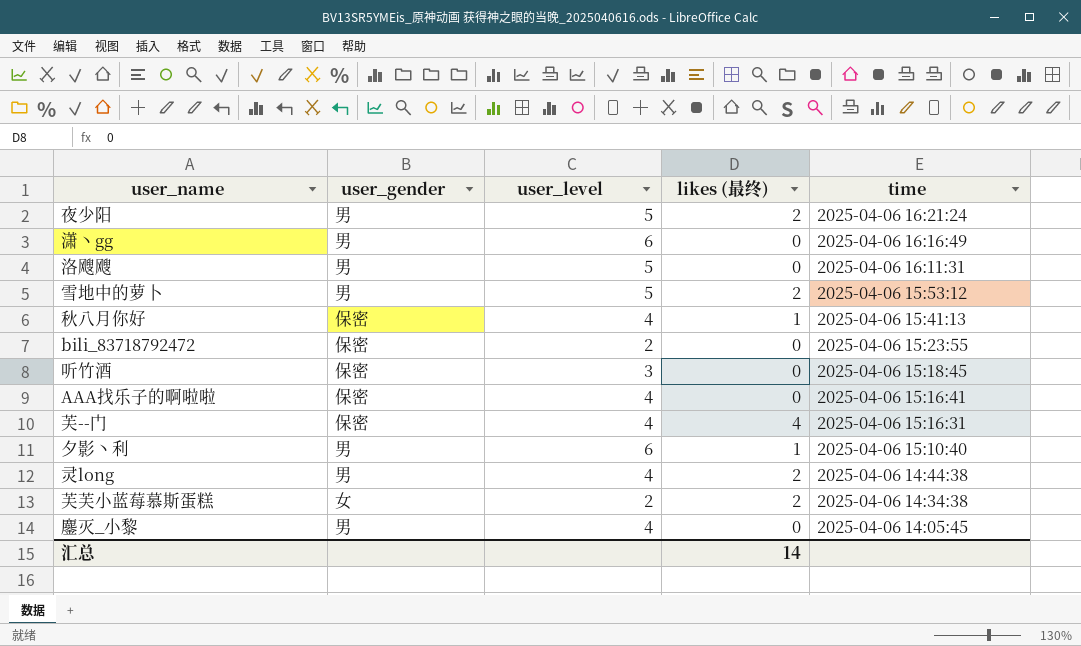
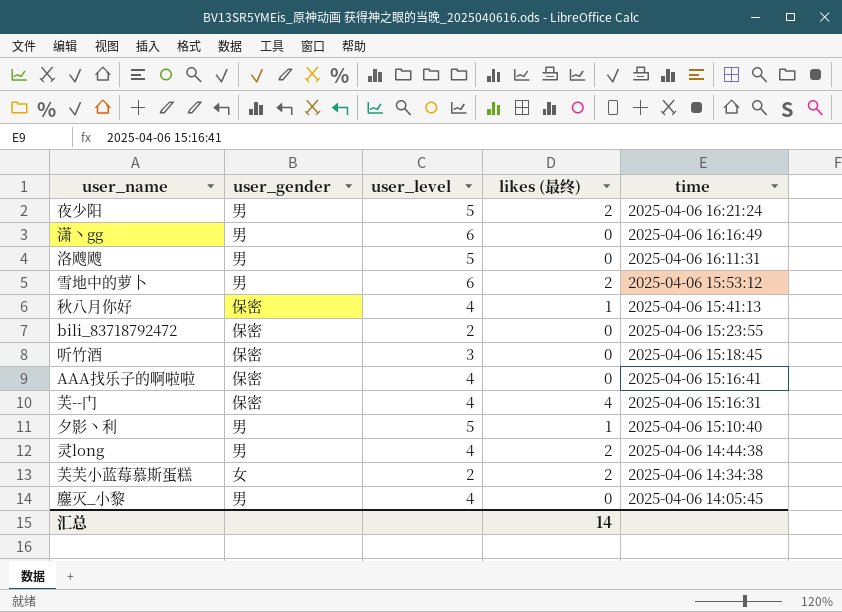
雪地中的萝卜 | user_level: 5 -> 6
夕影丶利 | user_level: 6 -> 5

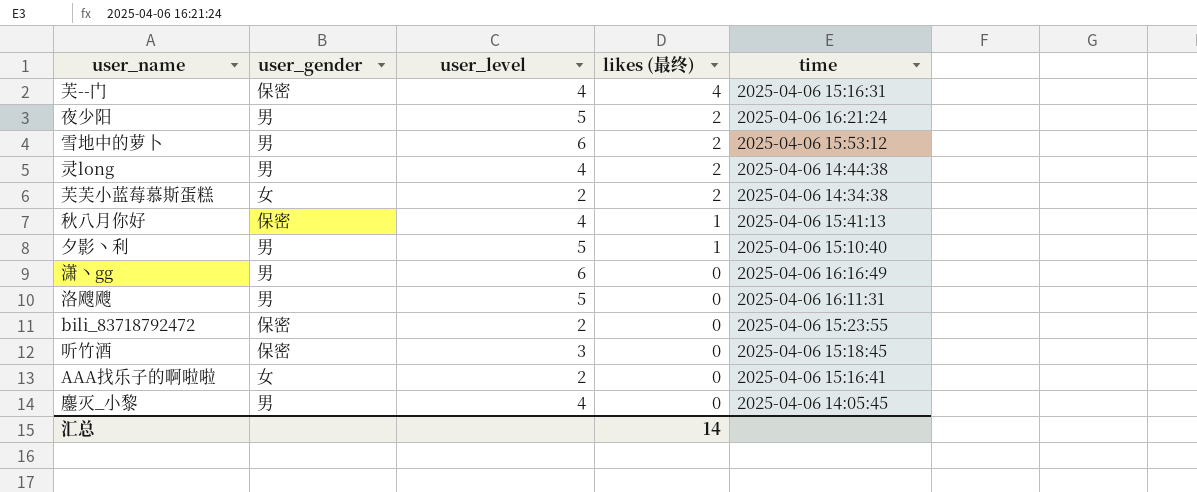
row order: time descending -> likes (最终) descending
AAA找乐子的啊啦啦 | user_gender: 保密 -> 女
AAA找乐子的啊啦啦 | user_level: 4 -> 2

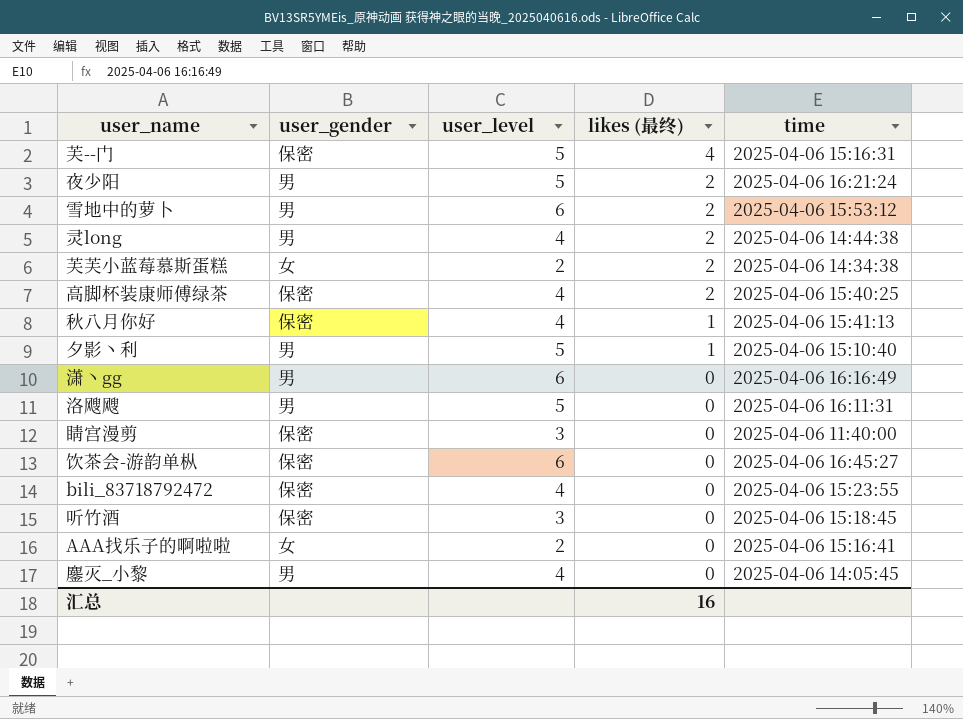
芙--门 | user_level: 4 -> 5
row 高脚杯装康师傅绿茶: none -> 保密 | 4 | 2 | 2025-04-06 15:40:25
row 睛宫漫剪: none -> 保密 | 3 | 0 | 2025-04-06 11:40:00
row 饮茶会-游韵单枞: none -> 保密 | 6 | 0 | 2025-04-06 16:45:27
bili_83718792472 | user_level: 2 -> 4
汇总 | likes (最终): 14 -> 16

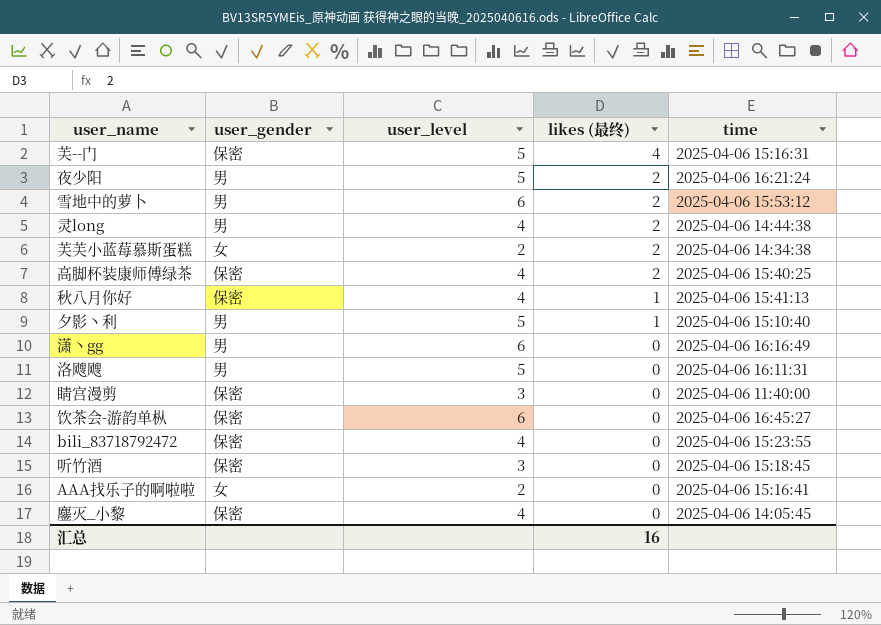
鏖灭_小黎 | user_gender: 男 -> 保密

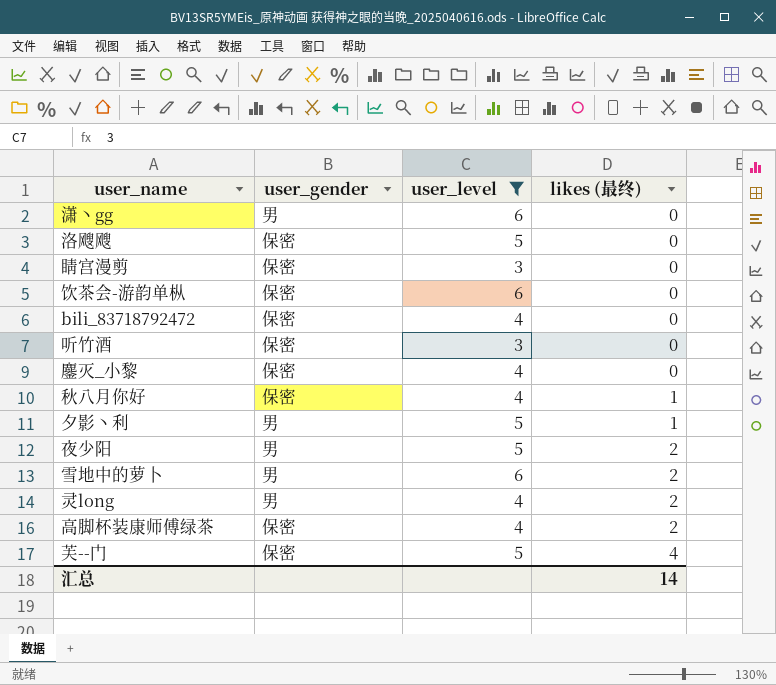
filter: none -> user_level != 2
row order: likes (最终) descending -> likes (最终) ascending
column time | position: 5 -> none
洛飕飕 | user_gender: 男 -> 保密
汇总 | likes (最终): 16 -> 14

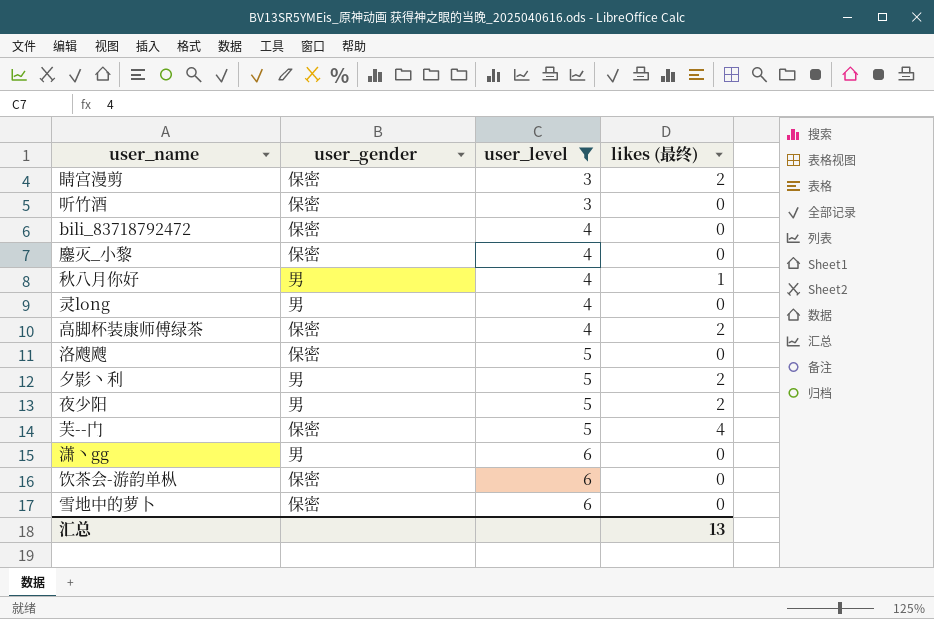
row order: likes (最终) ascending -> user_level ascending
睛宫漫剪 | likes (最终): 0 -> 2
秋八月你好 | user_gender: 保密 -> 男
灵long | likes (最终): 2 -> 0
夕影丶利 | likes (最终): 1 -> 2
雪地中的萝卜 | user_gender: 男 -> 保密
雪地中的萝卜 | likes (最终): 2 -> 0
汇总 | likes (最终): 14 -> 13

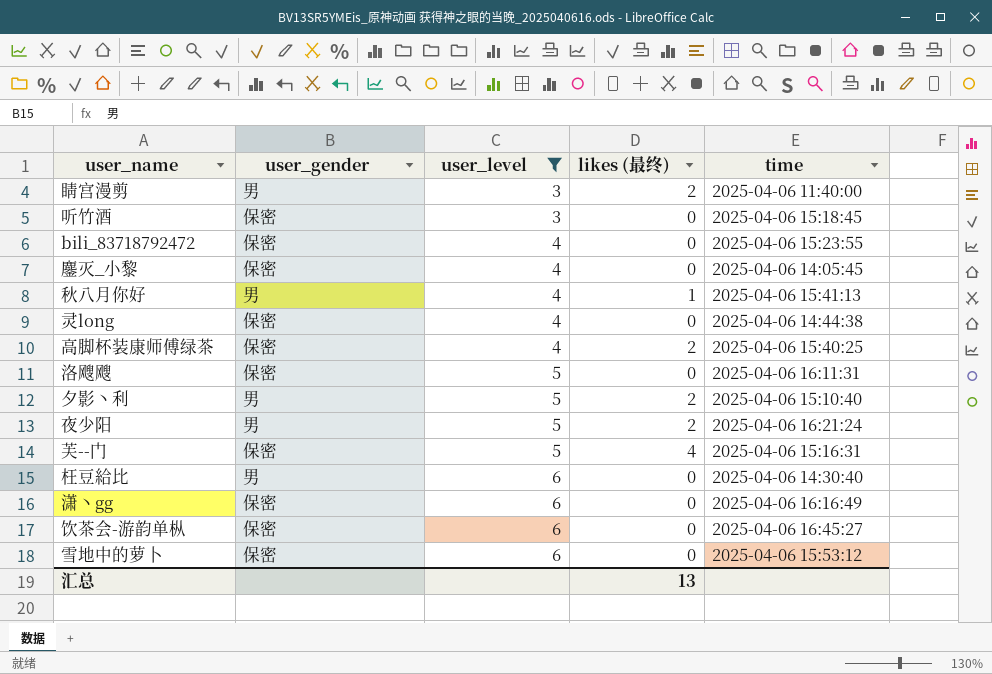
column time | position: none -> 5
睛宫漫剪 | user_gender: 保密 -> 男
灵long | user_gender: 男 -> 保密
row 枉豆給比: none -> 男 | 6 | 0 | 2025-04-06 14:30:40
潇丶gg | user_gender: 男 -> 保密

